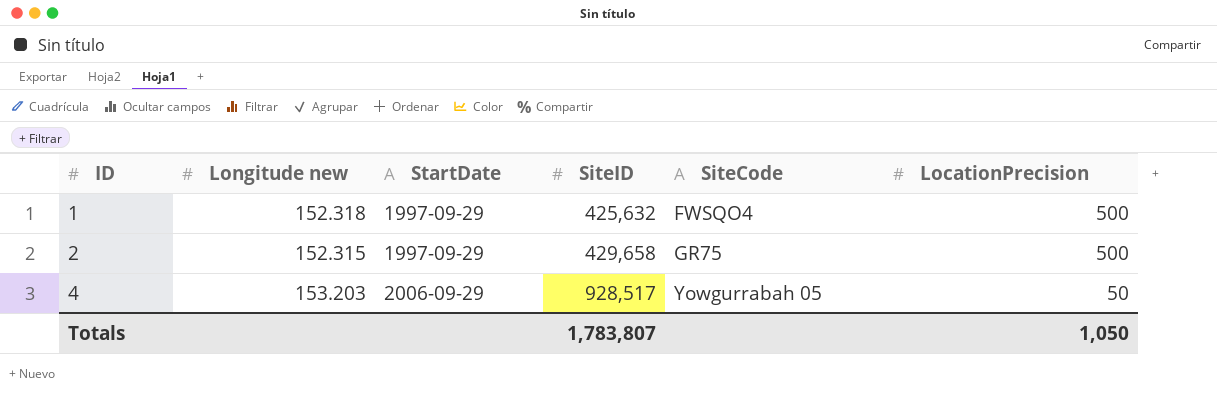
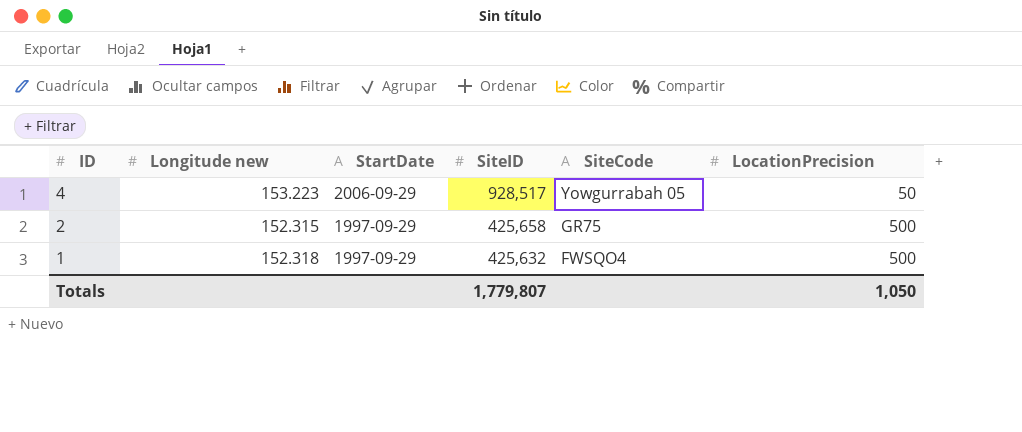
row order: ID ascending -> ID descending
4 | Longitude new: 153.203 -> 153.223
2 | SiteID: 429,658 -> 425,658
Totals | SiteID: 1,783,807 -> 1,779,807

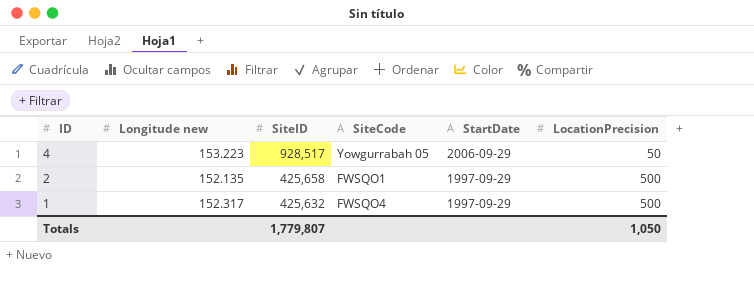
column StartDate | position: 3 -> 5
2 | Longitude new: 152.315 -> 152.135
2 | SiteCode: GR75 -> FWSQO1
1 | Longitude new: 152.318 -> 152.317

